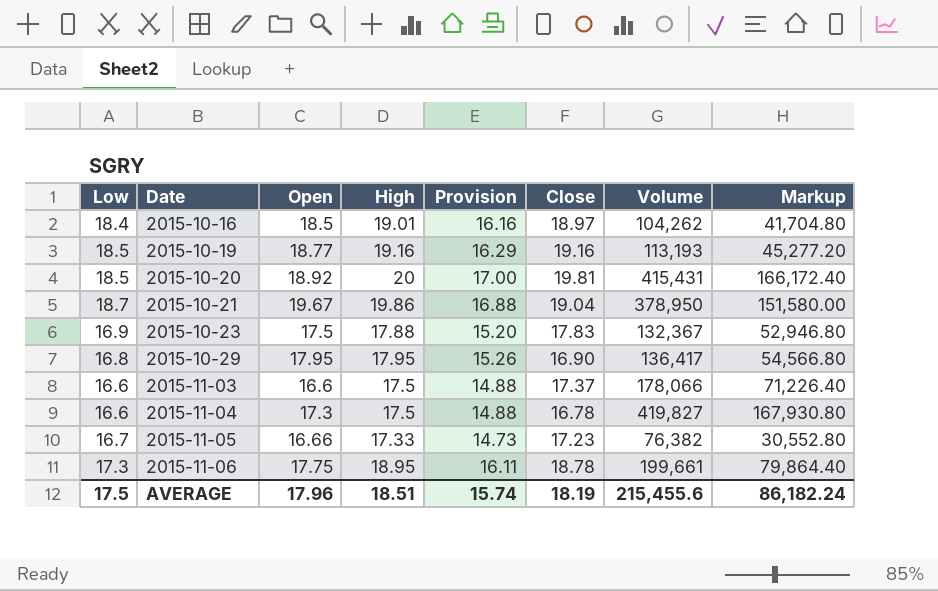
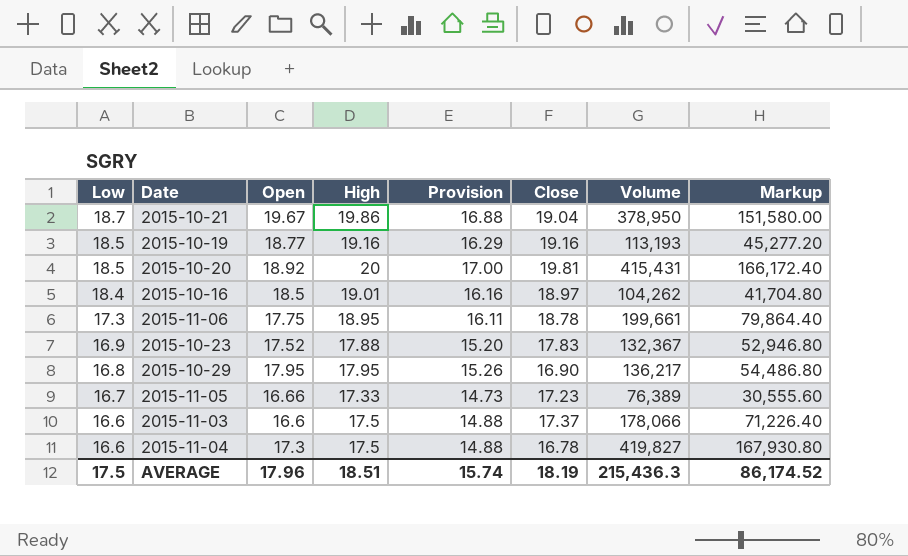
row order: Date ascending -> Low descending
2015-10-23 | Open: 17.5 -> 17.52
2015-10-29 | Volume: 136,417 -> 136,217
2015-10-29 | Markup: 54,566.80 -> 54,486.80
2015-11-05 | Volume: 76,382 -> 76,389
2015-11-05 | Markup: 30,552.80 -> 30,555.60
AVERAGE | Volume: 215,455.6 -> 215,436.3
AVERAGE | Markup: 86,182.24 -> 86,174.52

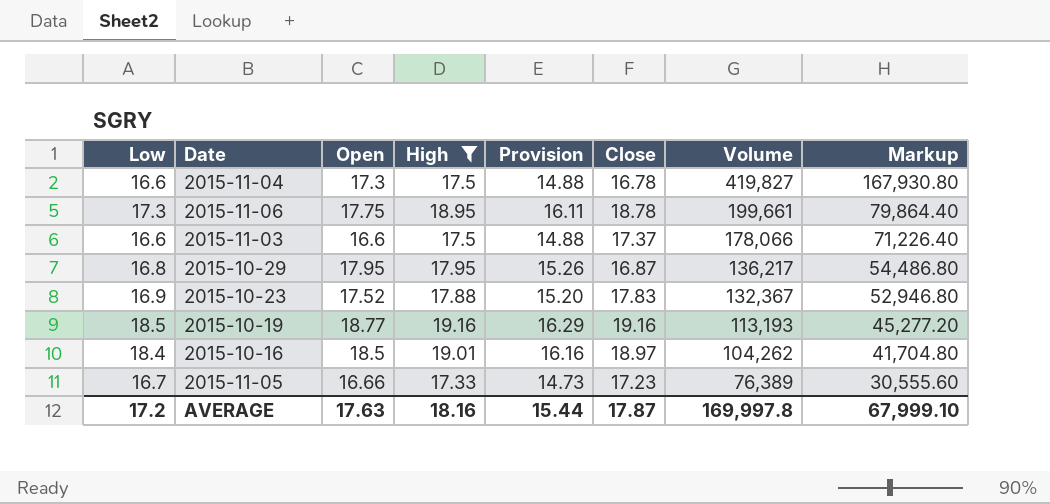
filter: none -> High <= 19.16
row order: Low descending -> Volume descending
2015-10-29 | Close: 16.90 -> 16.87
AVERAGE | Low: 17.5 -> 17.2
AVERAGE | Open: 17.96 -> 17.63
AVERAGE | High: 18.51 -> 18.16
AVERAGE | Provision: 15.74 -> 15.44
AVERAGE | Close: 18.19 -> 17.87
AVERAGE | Volume: 215,436.3 -> 169,997.8
AVERAGE | Markup: 86,174.52 -> 67,999.10

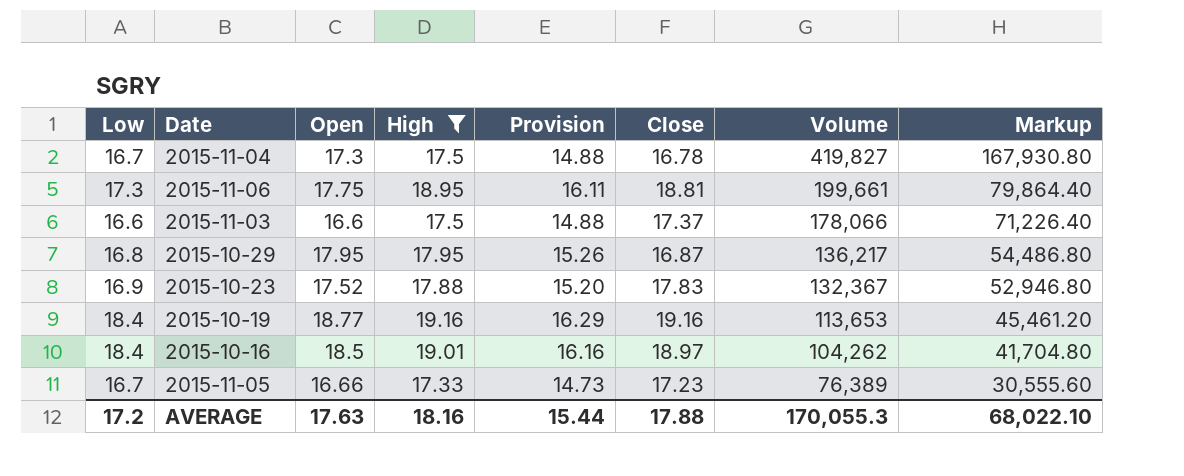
2015-11-04 | Low: 16.6 -> 16.7
2015-11-06 | Close: 18.78 -> 18.81
2015-10-19 | Low: 18.5 -> 18.4
2015-10-19 | Volume: 113,193 -> 113,653
2015-10-19 | Markup: 45,277.20 -> 45,461.20
AVERAGE | Close: 17.87 -> 17.88
AVERAGE | Volume: 169,997.8 -> 170,055.3
AVERAGE | Markup: 67,999.10 -> 68,022.10

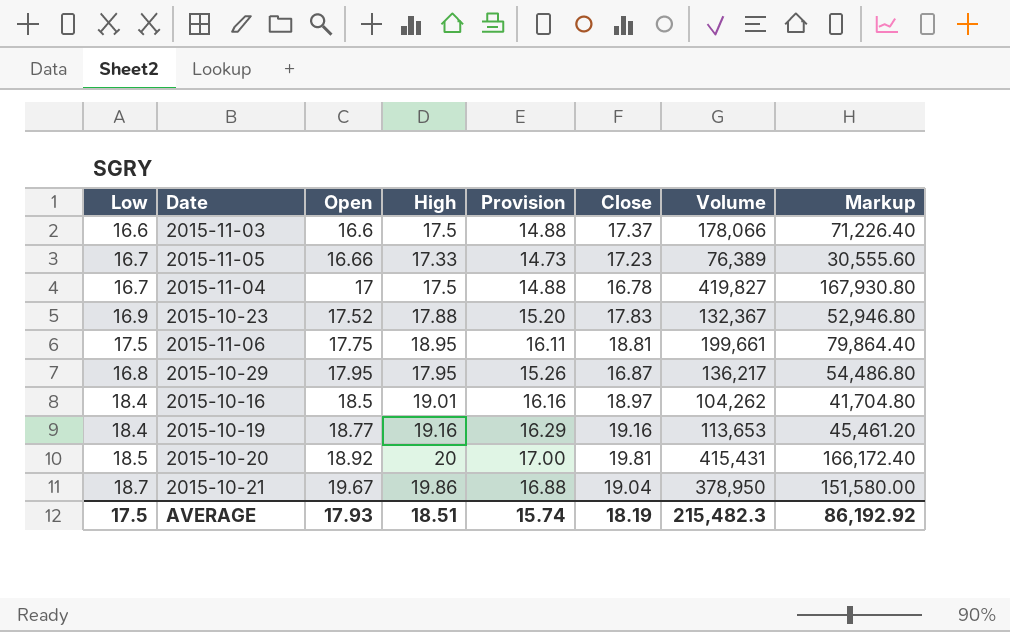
filter: High <= 19.16 -> none
row order: Volume descending -> Open ascending
2015-11-04 | Open: 17.3 -> 17
2015-11-06 | Low: 17.3 -> 17.5
AVERAGE | Low: 17.2 -> 17.5
AVERAGE | Open: 17.63 -> 17.93
AVERAGE | High: 18.16 -> 18.51
AVERAGE | Provision: 15.44 -> 15.74
AVERAGE | Close: 17.88 -> 18.19
AVERAGE | Volume: 170,055.3 -> 215,482.3
AVERAGE | Markup: 68,022.10 -> 86,192.92

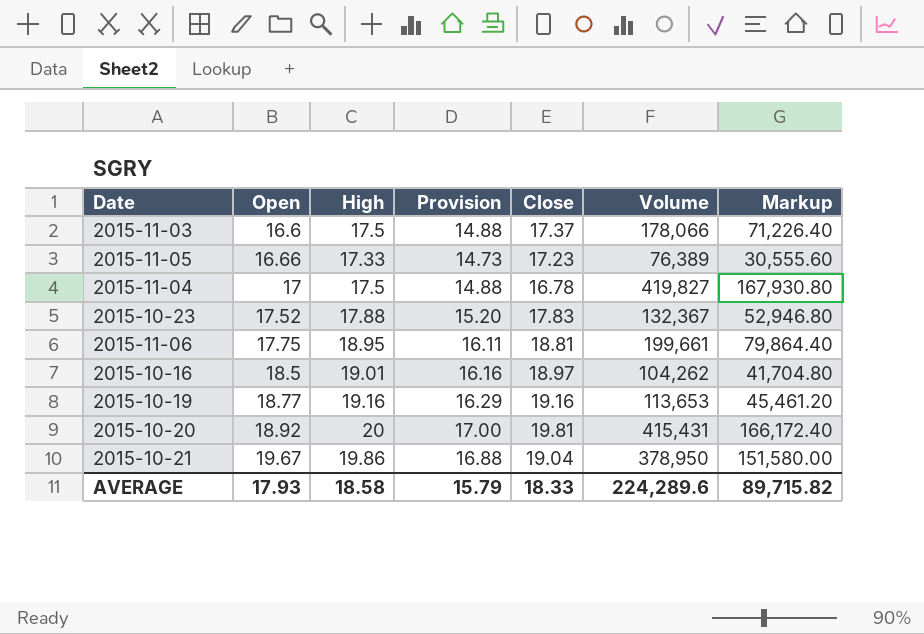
column Low | position: 1 -> none
row 2015-10-29: 16.8 | 17.95 | 17.95 | 15.26 | 16.87 | 136,217 | 54,486.80 -> none
AVERAGE | High: 18.51 -> 18.58
AVERAGE | Provision: 15.74 -> 15.79
AVERAGE | Close: 18.19 -> 18.33
AVERAGE | Volume: 215,482.3 -> 224,289.6
AVERAGE | Markup: 86,192.92 -> 89,715.82

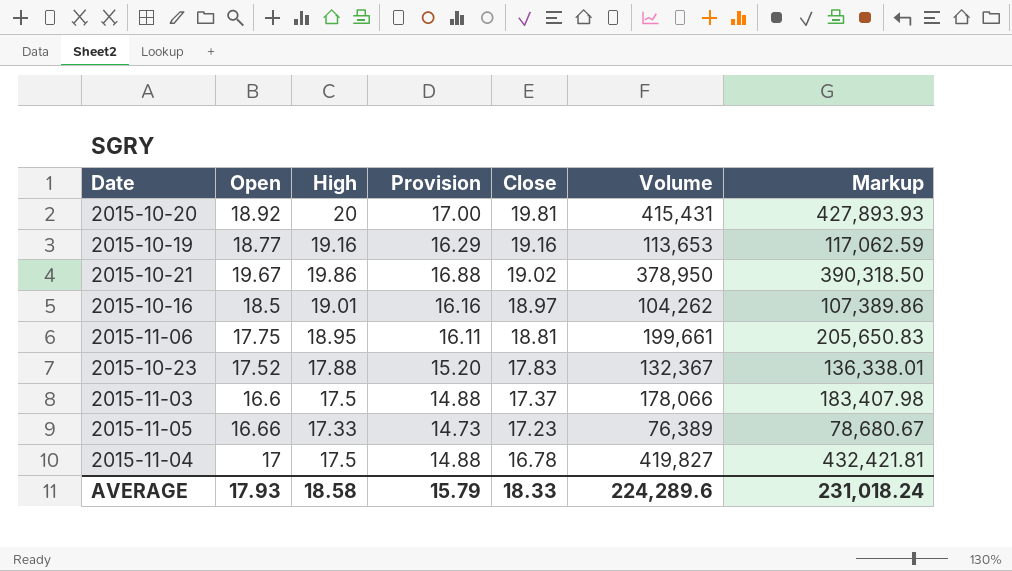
row order: Open ascending -> Close descending
column Markup | formula: [Volume] * 0.4 -> [Volume] * 1.03
2015-10-21 | Close: 19.04 -> 19.02
AVERAGE | Markup: 89,715.82 -> 231,018.24

